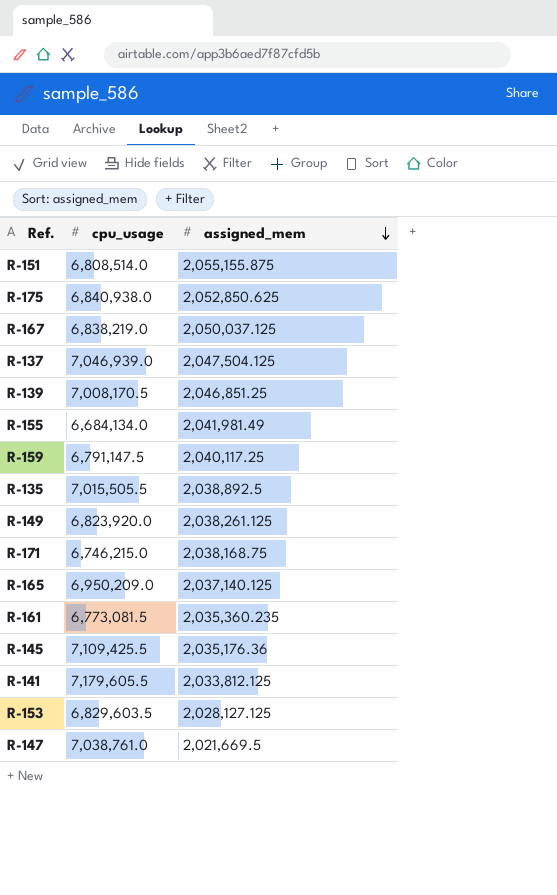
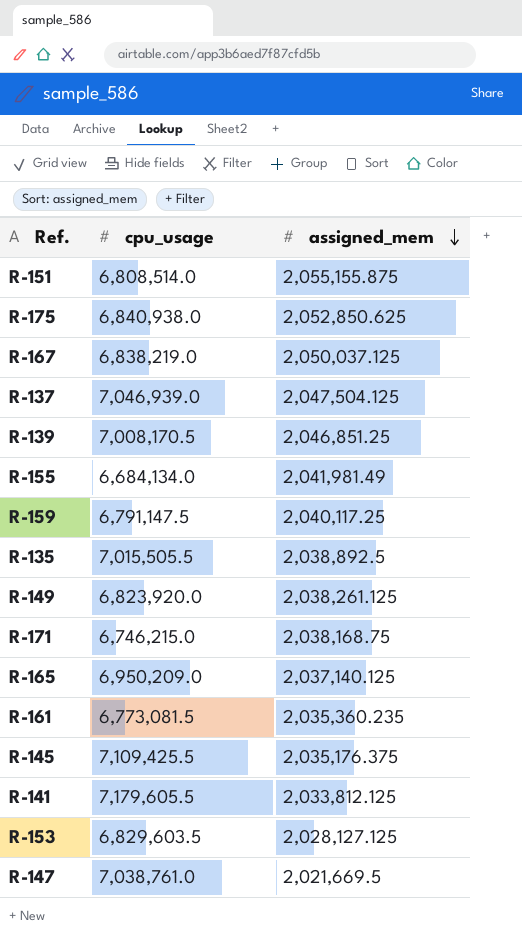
R-145 | assigned_mem: 2,035,176.36 -> 2,035,176.375

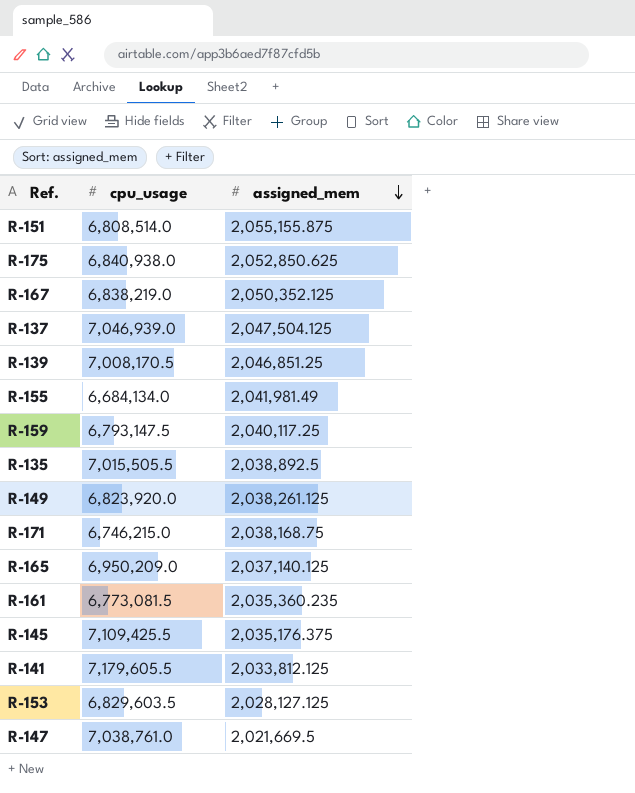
R-167 | assigned_mem: 2,050,037.125 -> 2,050,352.125
R-159 | cpu_usage: 6,791,147.5 -> 6,793,147.5

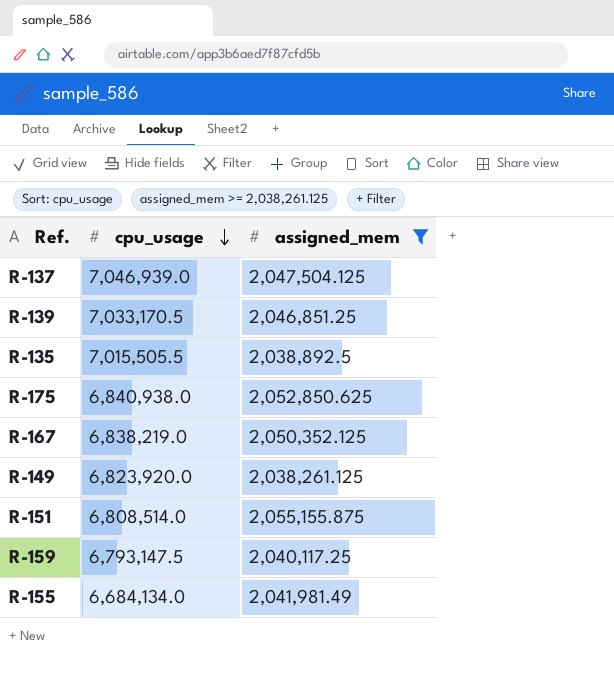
filter: none -> assigned_mem >= 2,038,261.125
row order: assigned_mem descending -> cpu_usage descending
R-139 | cpu_usage: 7,008,170.5 -> 7,033,170.5

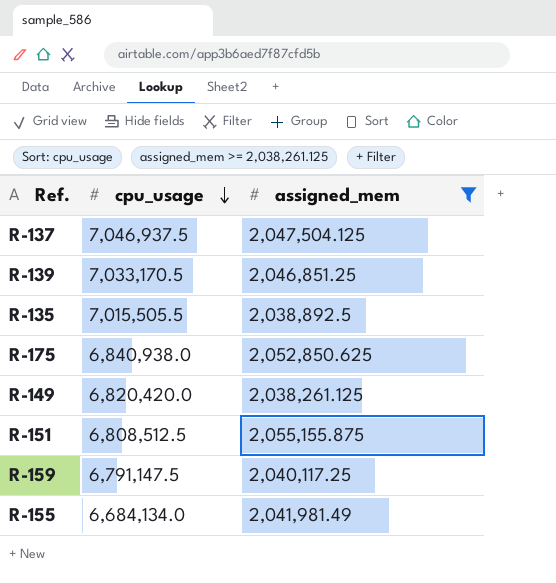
row R-167: 6,838,219.0 | 2,050,352.125 -> none
R-137 | cpu_usage: 7,046,939.0 -> 7,046,937.5
R-149 | cpu_usage: 6,823,920.0 -> 6,820,420.0
R-151 | cpu_usage: 6,808,514.0 -> 6,808,512.5
R-159 | cpu_usage: 6,793,147.5 -> 6,791,147.5

